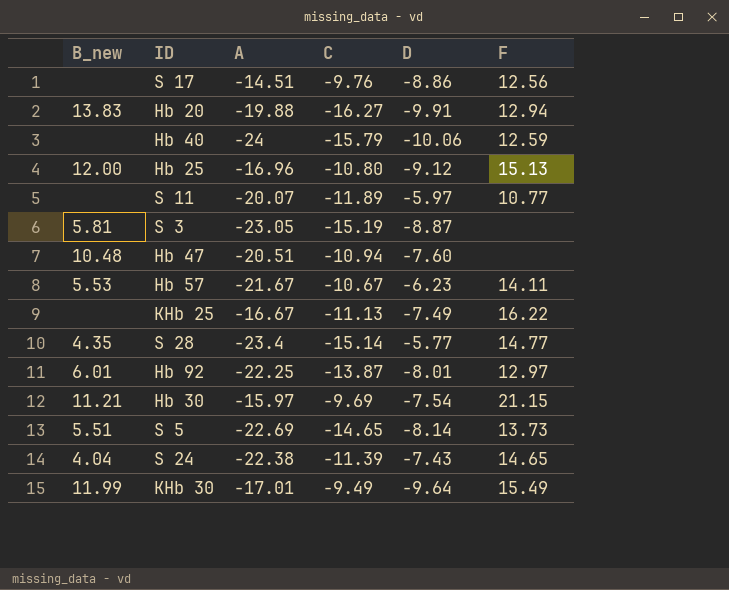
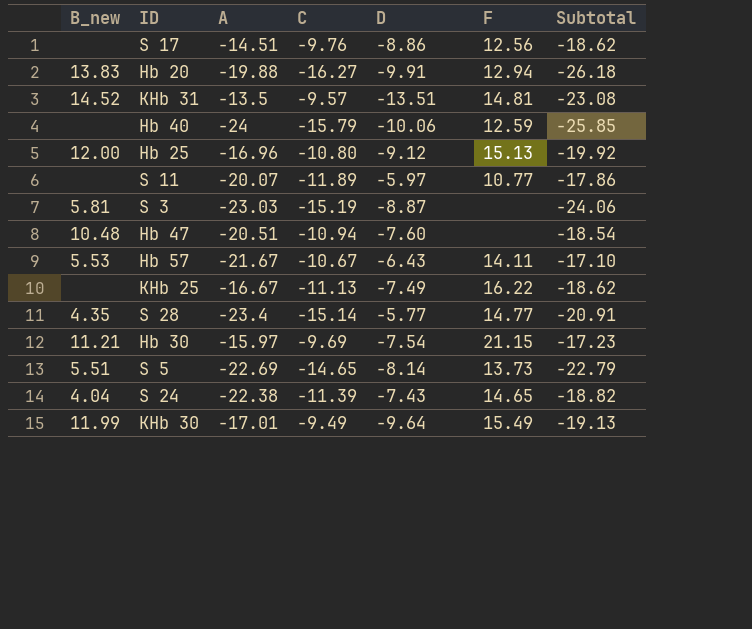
column Subtotal | formula: none -> [C] + [D]
row Hb 92: 6.01 | -22.25 | -13.87 | -8.01 | 12.97 -> none
row KHb 31: none -> 14.52 | -13.5 | -9.57 | -13.51 | 14.81 | -23.08
S 3 | A: -23.05 -> -23.03
Hb 57 | D: -6.23 -> -6.43

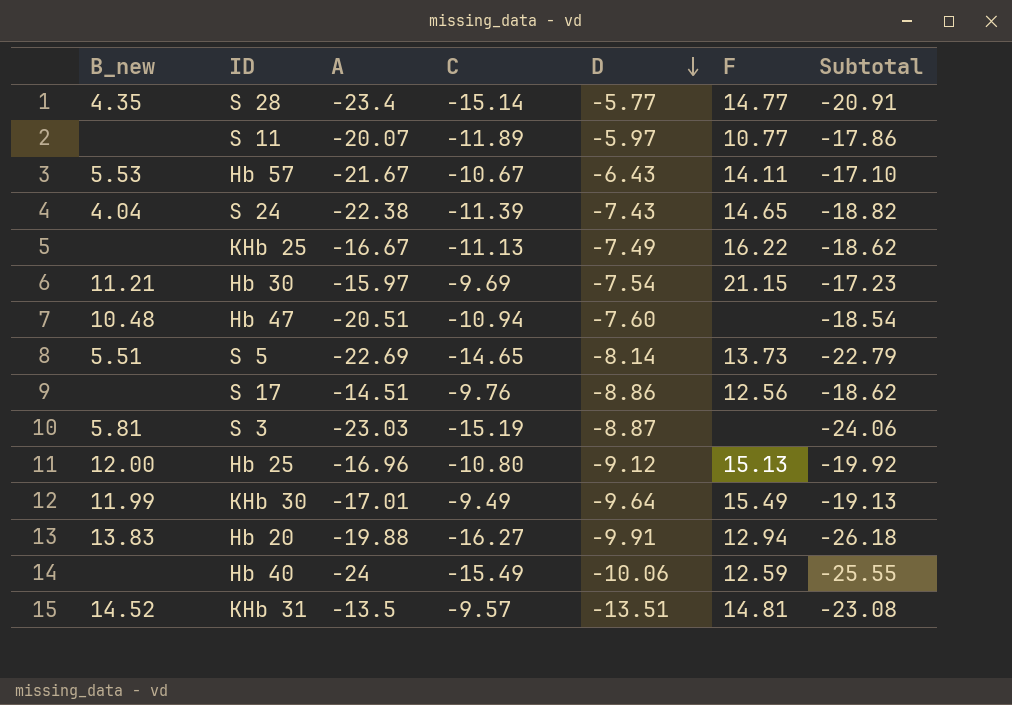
row order: none -> D descending
Hb 40 | C: -15.79 -> -15.49
Hb 40 | Subtotal: -25.85 -> -25.55

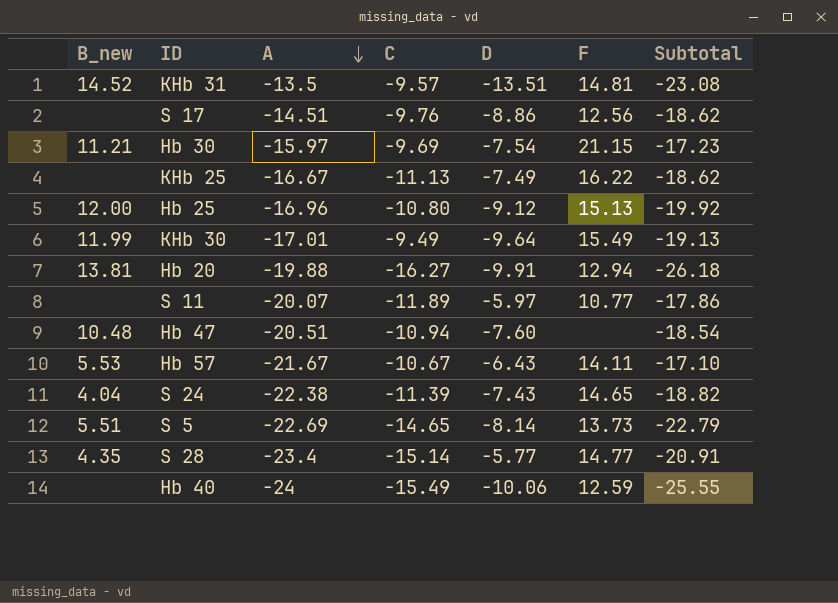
row order: D descending -> A descending
row S 3: 5.81 | -23.03 | -15.19 | -8.87 | none | -24.06 -> none
Hb 20 | B_new: 13.83 -> 13.81

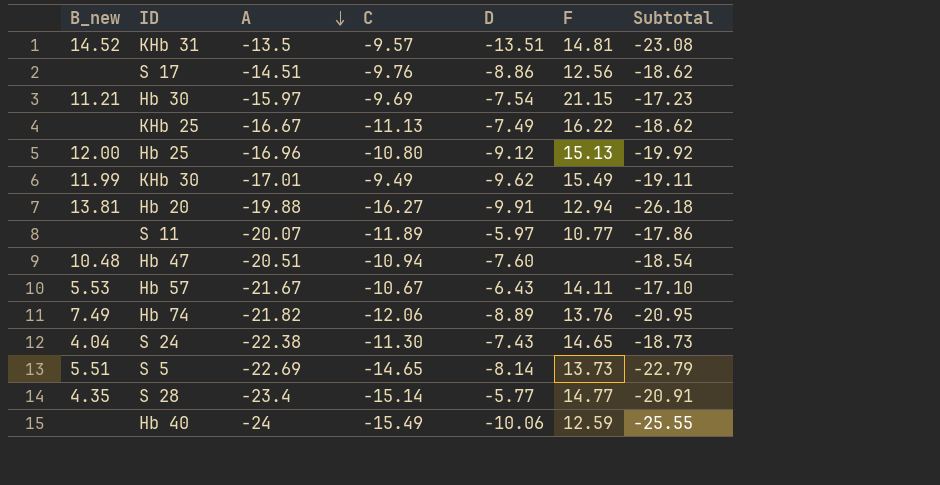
KHb 30 | D: -9.64 -> -9.62
KHb 30 | Subtotal: -19.13 -> -19.11
row Hb 74: none -> 7.49 | -21.82 | -12.06 | -8.89 | 13.76 | -20.95
S 24 | C: -11.39 -> -11.30
S 24 | Subtotal: -18.82 -> -18.73

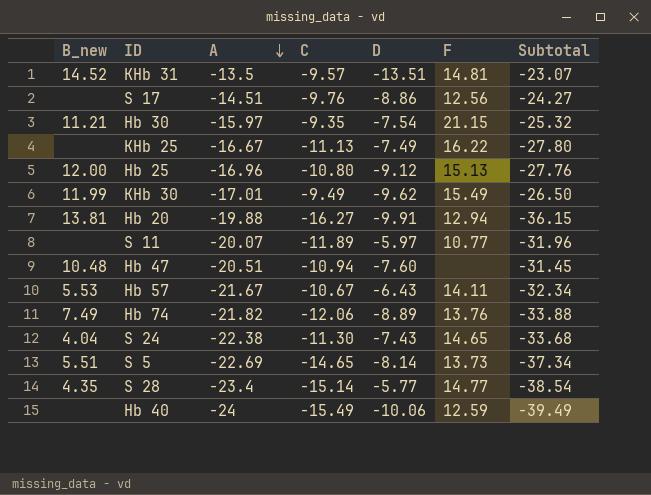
column Subtotal | formula: [C] + [D] -> [A] + [C]
Hb 30 | C: -9.69 -> -9.35

